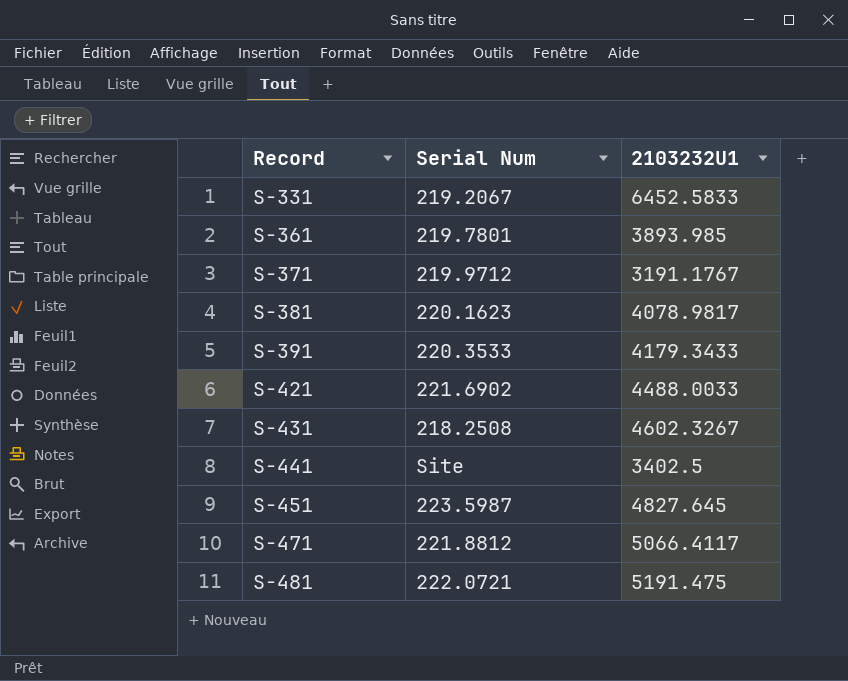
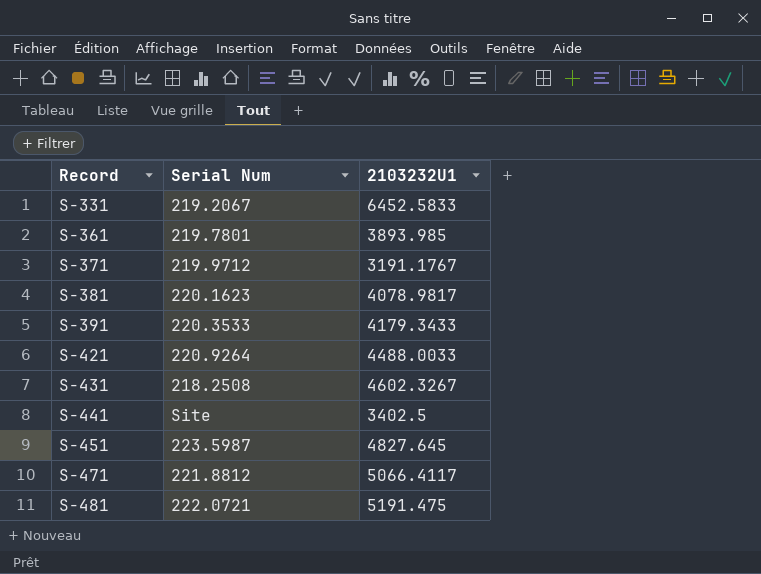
S-421 | Serial Num: 221.6902 -> 220.9264

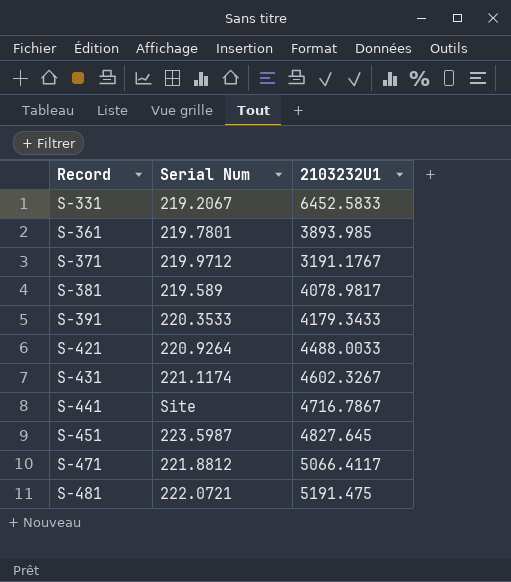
S-381 | Serial Num: 220.1623 -> 219.589
S-431 | Serial Num: 218.2508 -> 221.1174
S-441 | 2103232U1: 3402.5 -> 4716.7867

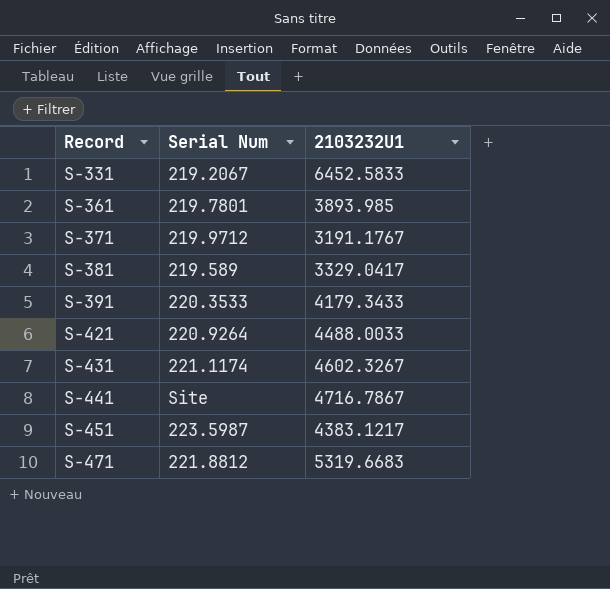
row S-481: 222.0721 | 5191.475 -> none
S-381 | 2103232U1: 4078.9817 -> 3329.0417
S-451 | 2103232U1: 4827.645 -> 4383.1217
S-471 | 2103232U1: 5066.4117 -> 5319.6683

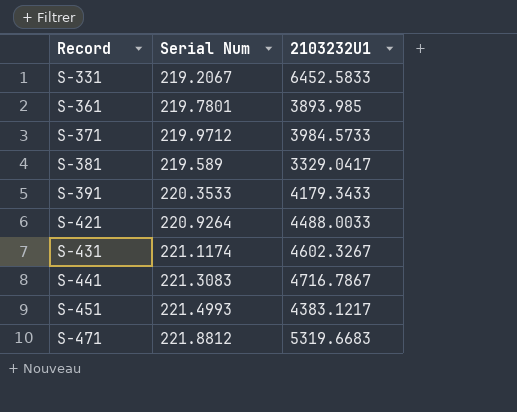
S-371 | 2103232U1: 3191.1767 -> 3984.5733
S-441 | Serial Num: Site -> 221.3083
S-451 | Serial Num: 223.5987 -> 221.4993

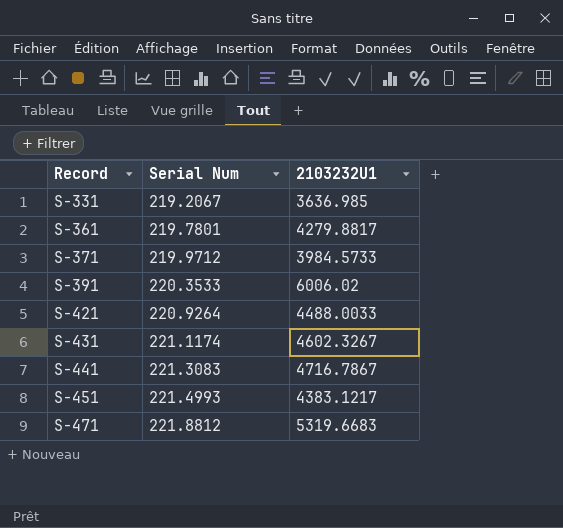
row S-381: 219.589 | 3329.0417 -> none
S-331 | 2103232U1: 6452.5833 -> 3636.985
S-361 | 2103232U1: 3893.985 -> 4279.8817
S-391 | 2103232U1: 4179.3433 -> 6006.02

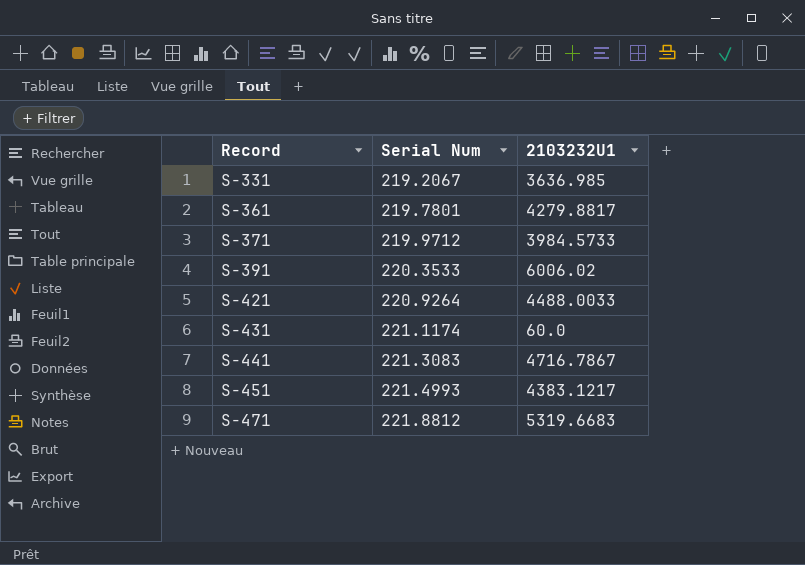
S-431 | 2103232U1: 4602.3267 -> 60.0

